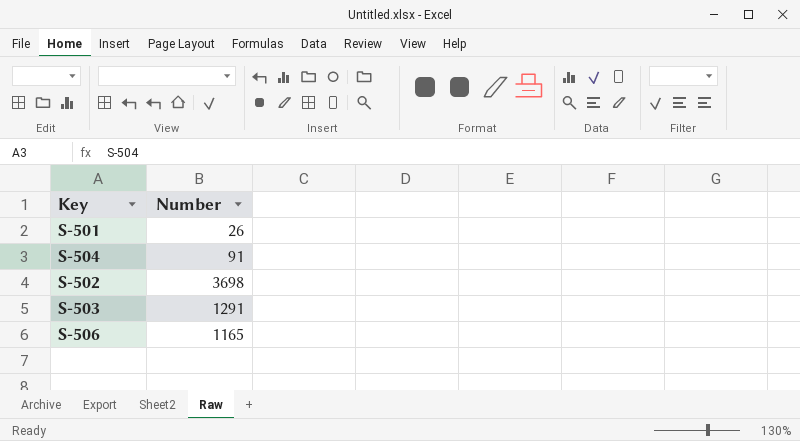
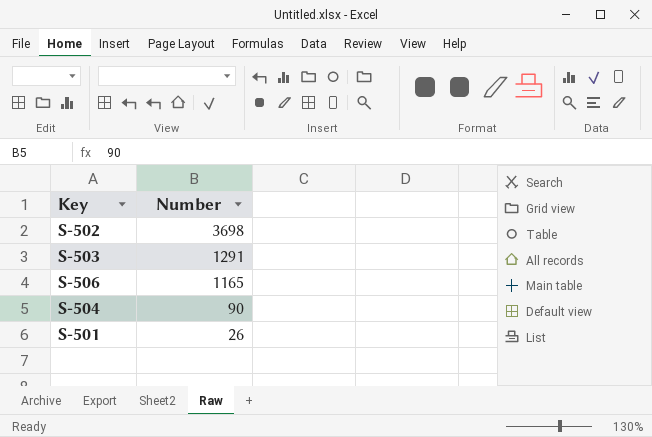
row order: none -> Number descending
S-504 | Number: 91 -> 90

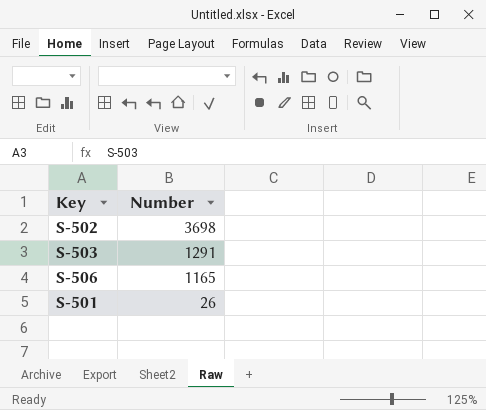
row S-504: 90 -> none

